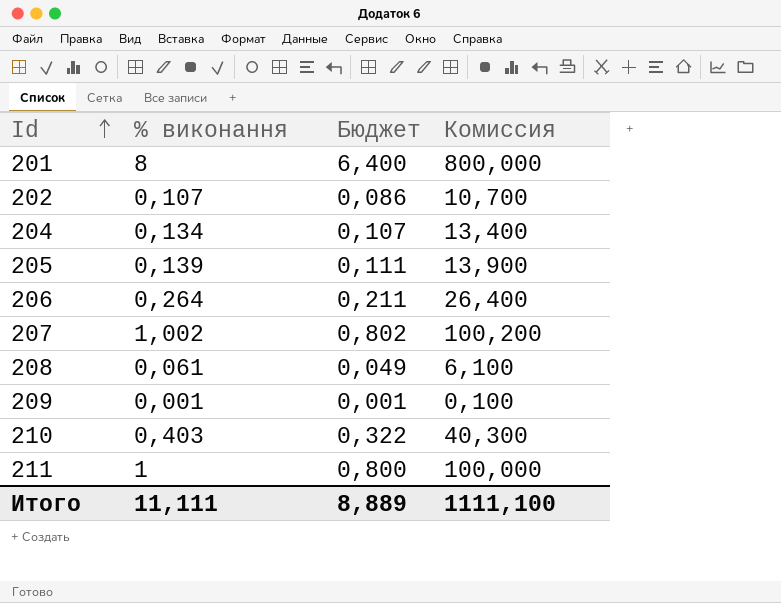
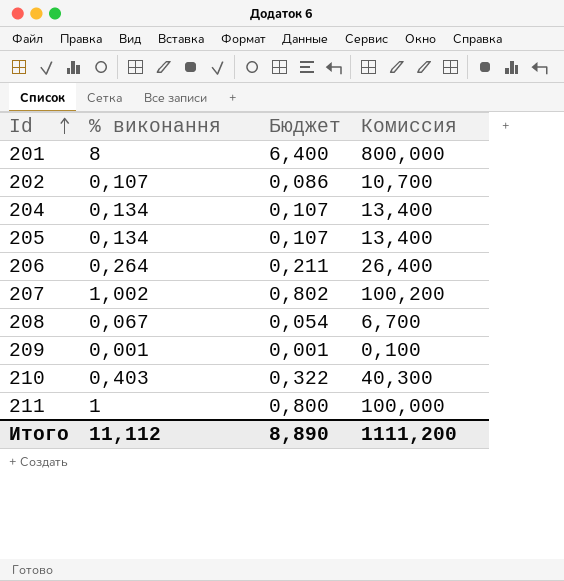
205 | % виконання: 0,139 -> 0,134
205 | Бюджет: 0,111 -> 0,107
205 | Комиссия: 13,900 -> 13,400
208 | % виконання: 0,061 -> 0,067
208 | Бюджет: 0,049 -> 0,054
208 | Комиссия: 6,100 -> 6,700
Итого | % виконання: 11,111 -> 11,112
Итого | Бюджет: 8,889 -> 8,890
Итого | Комиссия: 1111,100 -> 1111,200

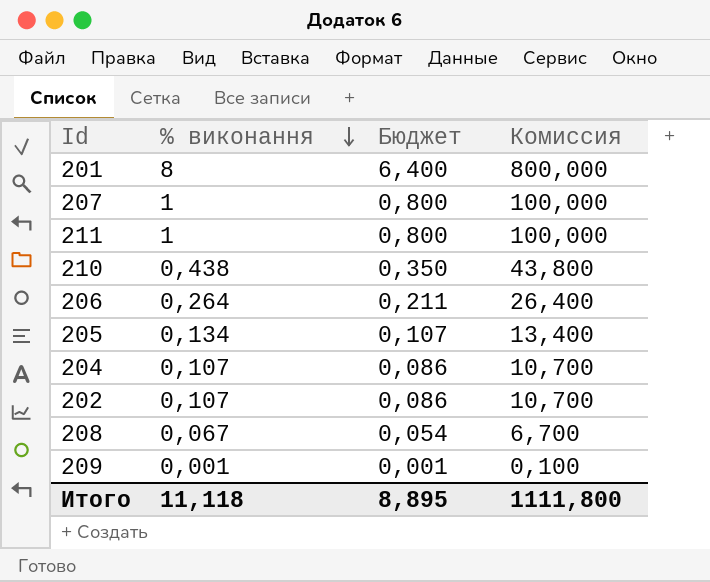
row order: Id ascending -> % виконання descending
207 | % виконання: 1,002 -> 1
207 | Бюджет: 0,802 -> 0,800
207 | Комиссия: 100,200 -> 100,000
210 | % виконання: 0,403 -> 0,438
210 | Бюджет: 0,322 -> 0,350
210 | Комиссия: 40,300 -> 43,800
204 | % виконання: 0,134 -> 0,107
204 | Бюджет: 0,107 -> 0,086
204 | Комиссия: 13,400 -> 10,700
Итого | % виконання: 11,112 -> 11,118
Итого | Бюджет: 8,890 -> 8,895
Итого | Комиссия: 1111,200 -> 1111,800

